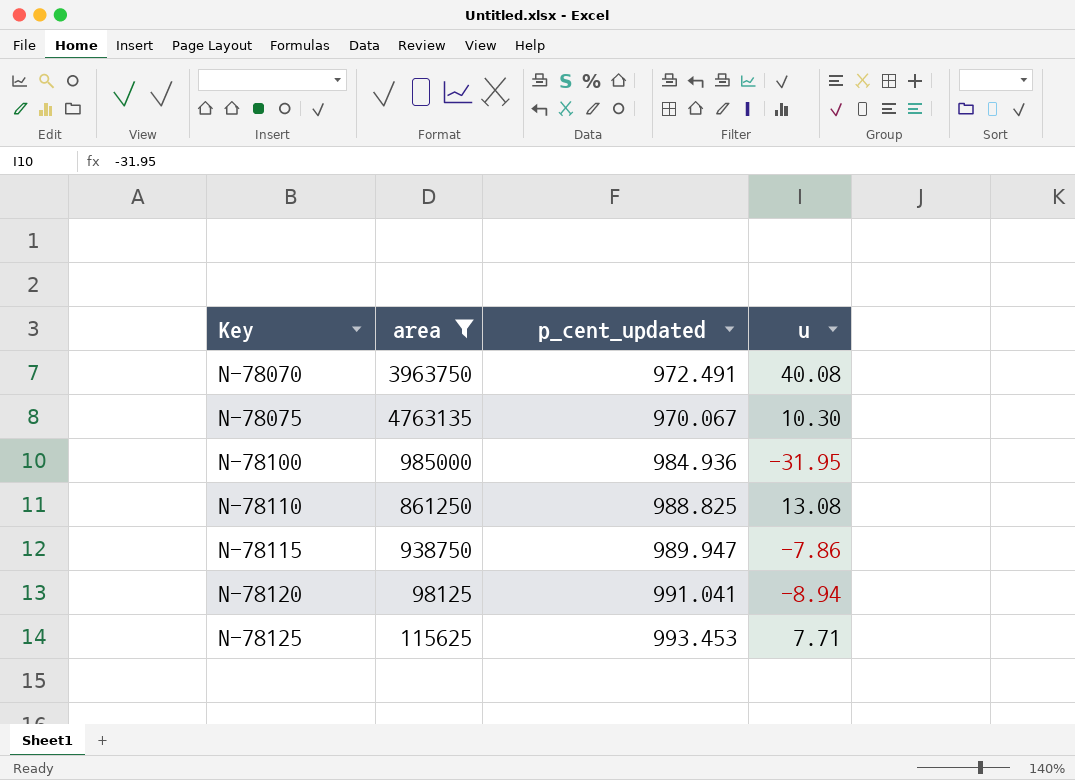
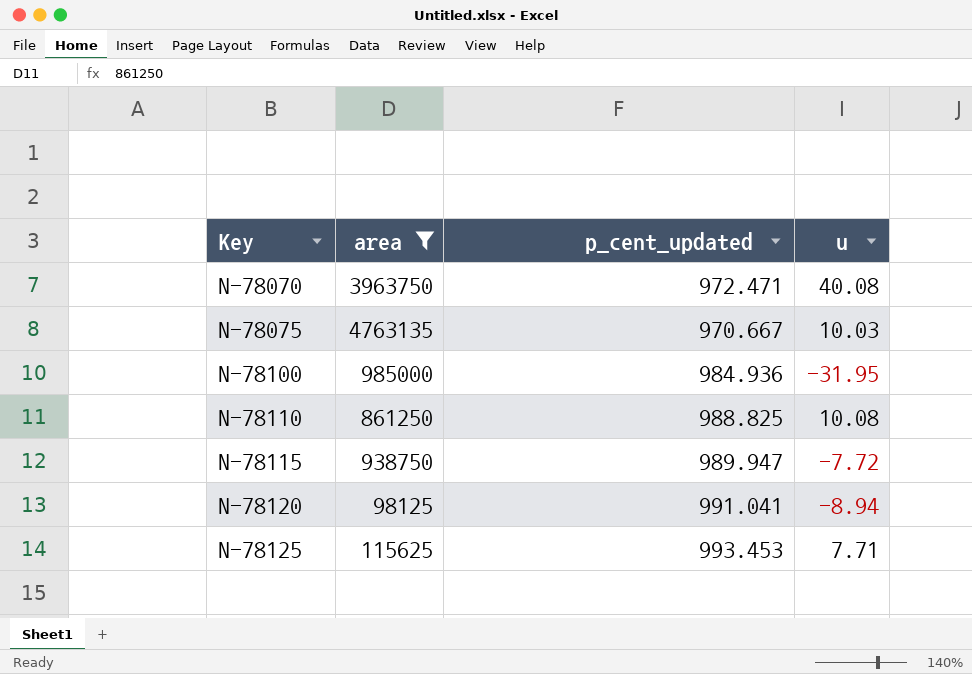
N-78070 | p_cent_updated: 972.491 -> 972.471
N-78075 | p_cent_updated: 970.067 -> 970.667
N-78075 | u: 10.30 -> 10.03
N-78110 | u: 13.08 -> 10.08
N-78115 | u: -7.86 -> -7.72

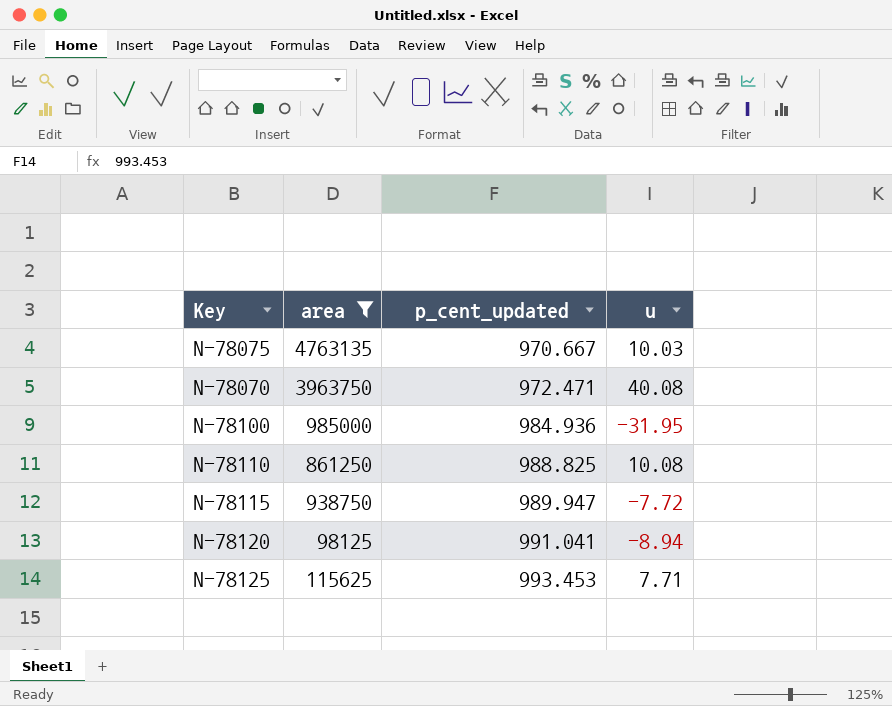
row order: Key ascending -> p_cent_updated ascending

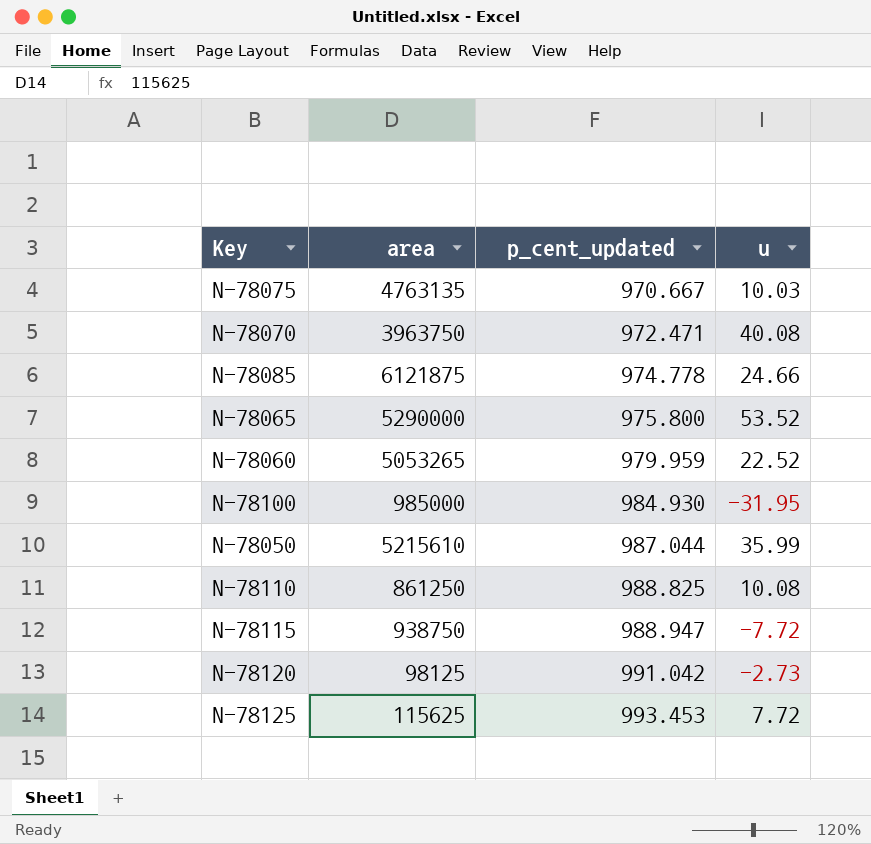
filter: area <= 4763135 -> none
N-78100 | p_cent_updated: 984.936 -> 984.930
N-78115 | p_cent_updated: 989.947 -> 988.947
N-78120 | p_cent_updated: 991.041 -> 991.042
N-78120 | u: -8.94 -> -2.73
N-78125 | u: 7.71 -> 7.72

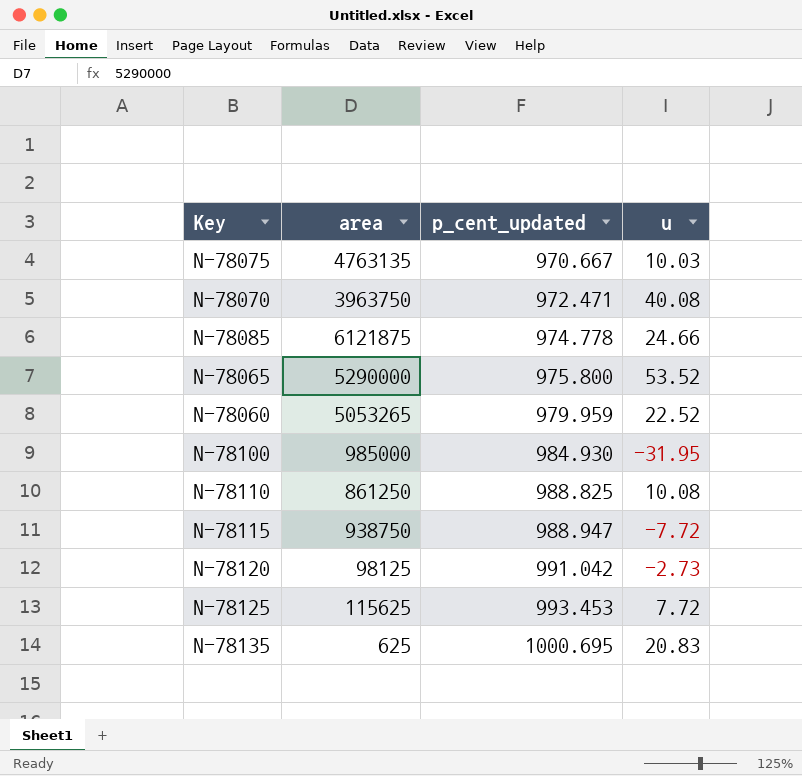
row N-78050: 5215610 | 987.044 | 35.99 -> none
row N-78135: none -> 625 | 1000.695 | 20.83

